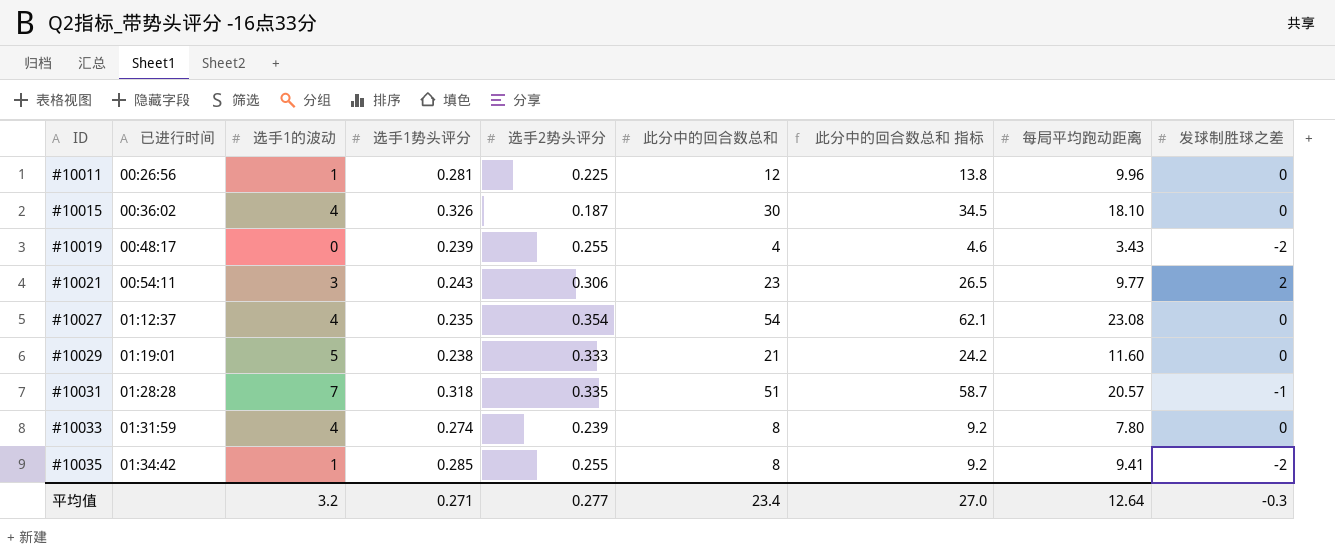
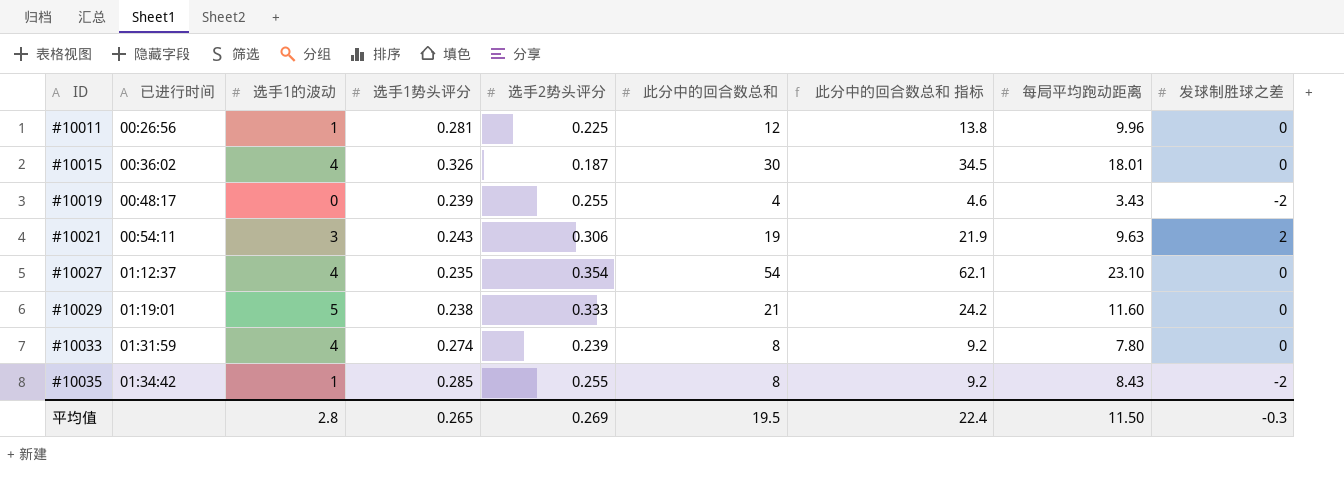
row #10031: 01:28:28 | 7 | 0.318 | 0.335 | 51 | 58.7 | 20.57 | -1 -> none
#10015 | 每局平均跑动距离: 18.10 -> 18.01
#10021 | 此分中的回合数总和: 23 -> 19
#10021 | 此分中的回合数总和 指标: 26.5 -> 21.9
#10021 | 每局平均跑动距离: 9.77 -> 9.63
#10027 | 每局平均跑动距离: 23.08 -> 23.10
#10035 | 每局平均跑动距离: 9.41 -> 8.43
平均值 | 选手1的波动: 3.2 -> 2.8
平均值 | 选手1势头评分: 0.271 -> 0.265
平均值 | 选手2势头评分: 0.277 -> 0.269
平均值 | 此分中的回合数总和: 23.4 -> 19.5
平均值 | 此分中的回合数总和 指标: 27.0 -> 22.4
平均值 | 每局平均跑动距离: 12.64 -> 11.50

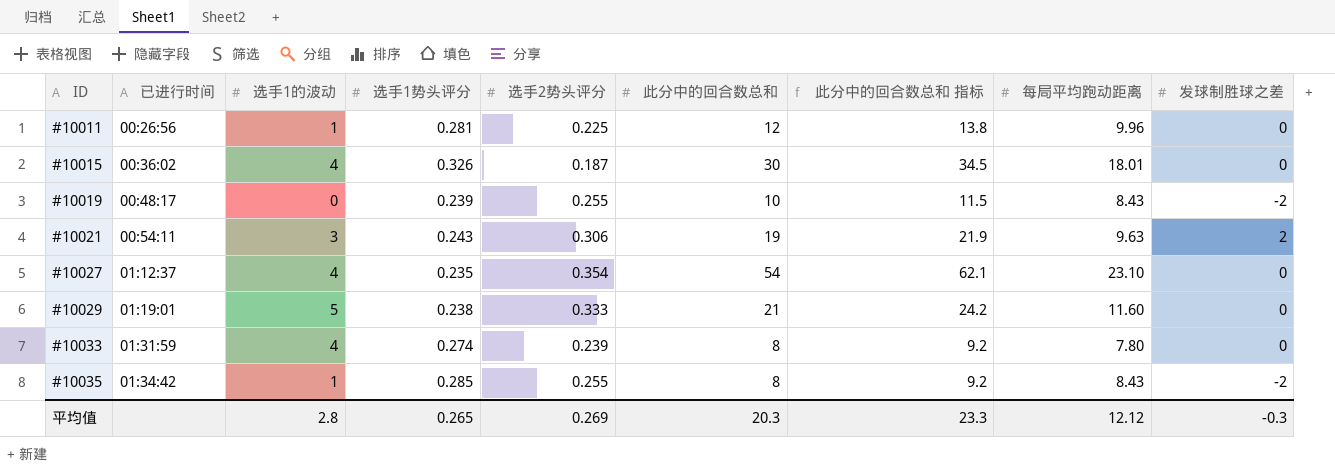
#10019 | 此分中的回合数总和: 4 -> 10
#10019 | 此分中的回合数总和 指标: 4.6 -> 11.5
#10019 | 每局平均跑动距离: 3.43 -> 8.43
平均值 | 此分中的回合数总和: 19.5 -> 20.3
平均值 | 此分中的回合数总和 指标: 22.4 -> 23.3
平均值 | 每局平均跑动距离: 11.50 -> 12.12

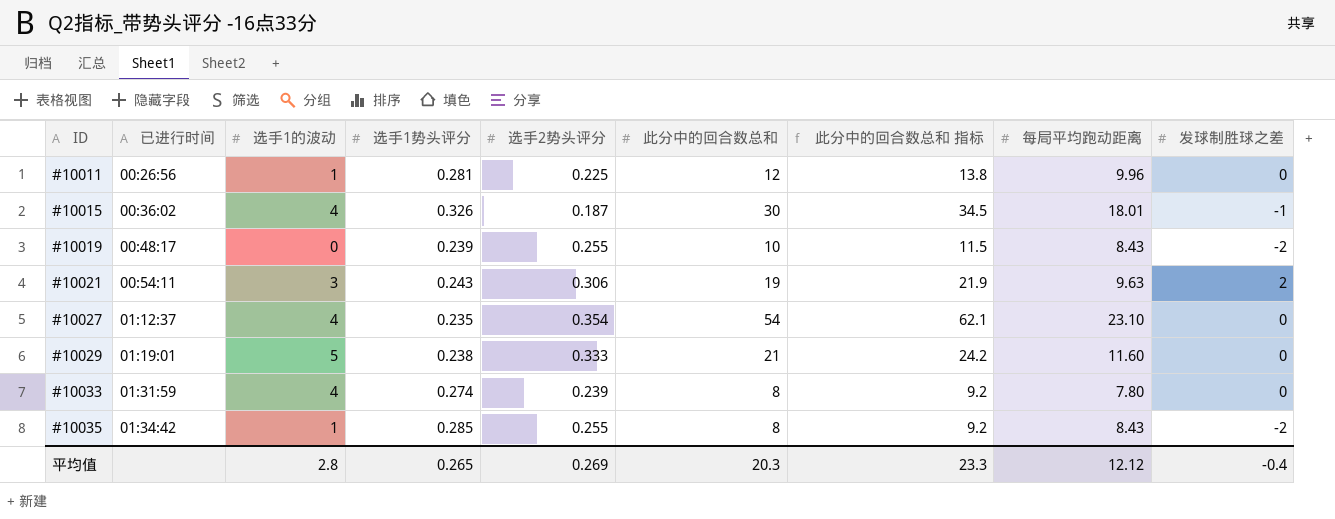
#10015 | 发球制胜球之差: 0 -> -1
平均值 | 发球制胜球之差: -0.3 -> -0.4

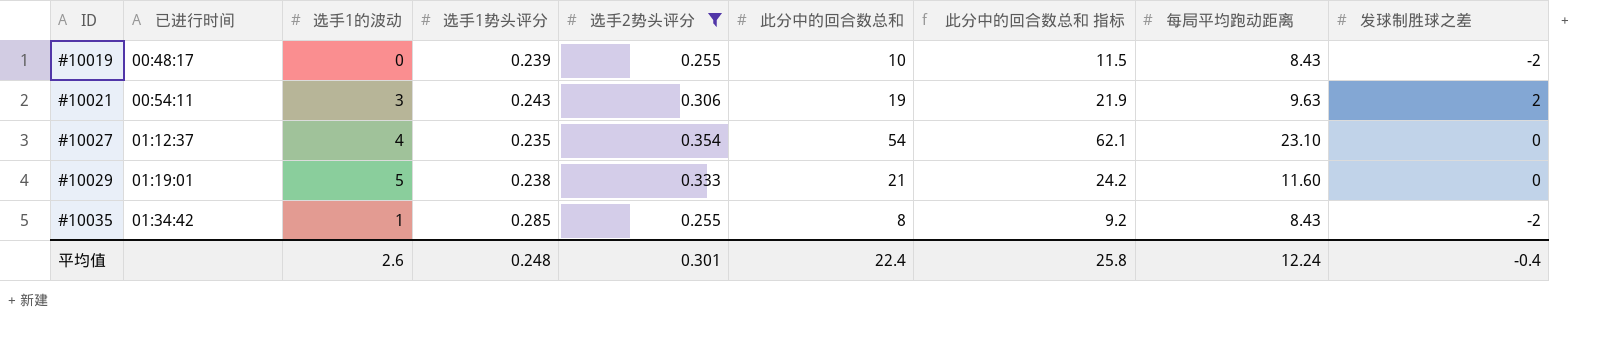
filter: none -> 选手2势头评分 >= 0.255
平均值 | 选手1的波动: 2.8 -> 2.6
平均值 | 选手1势头评分: 0.265 -> 0.248
平均值 | 选手2势头评分: 0.269 -> 0.301
平均值 | 此分中的回合数总和: 20.3 -> 22.4
平均值 | 此分中的回合数总和 指标: 23.3 -> 25.8
平均值 | 每局平均跑动距离: 12.12 -> 12.24

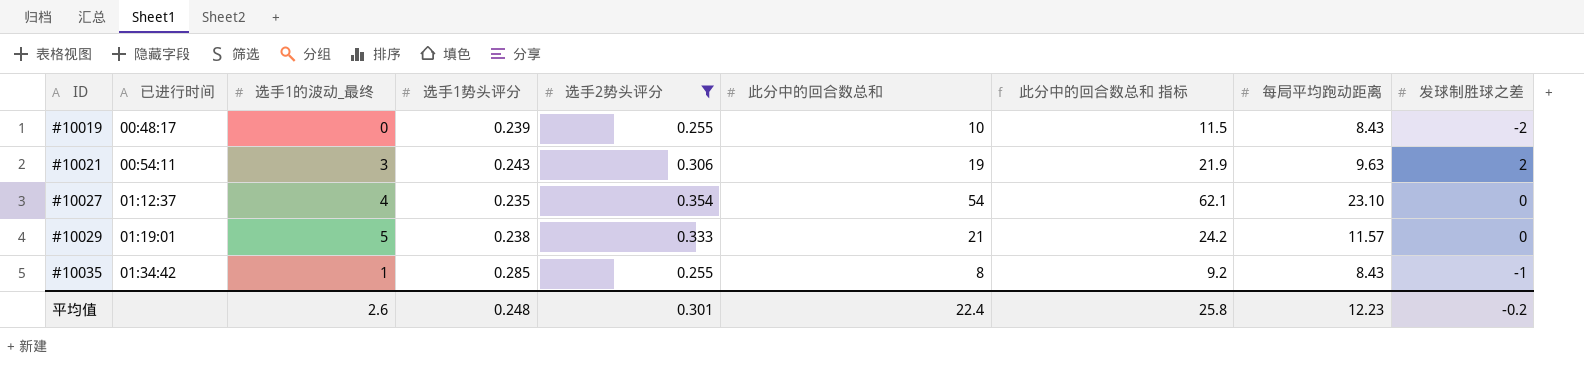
column name: 选手1的波动 -> 选手1的波动_最终
#10029 | 每局平均跑动距离: 11.60 -> 11.57
#10035 | 发球制胜球之差: -2 -> -1
平均值 | 每局平均跑动距离: 12.24 -> 12.23
平均值 | 发球制胜球之差: -0.4 -> -0.2

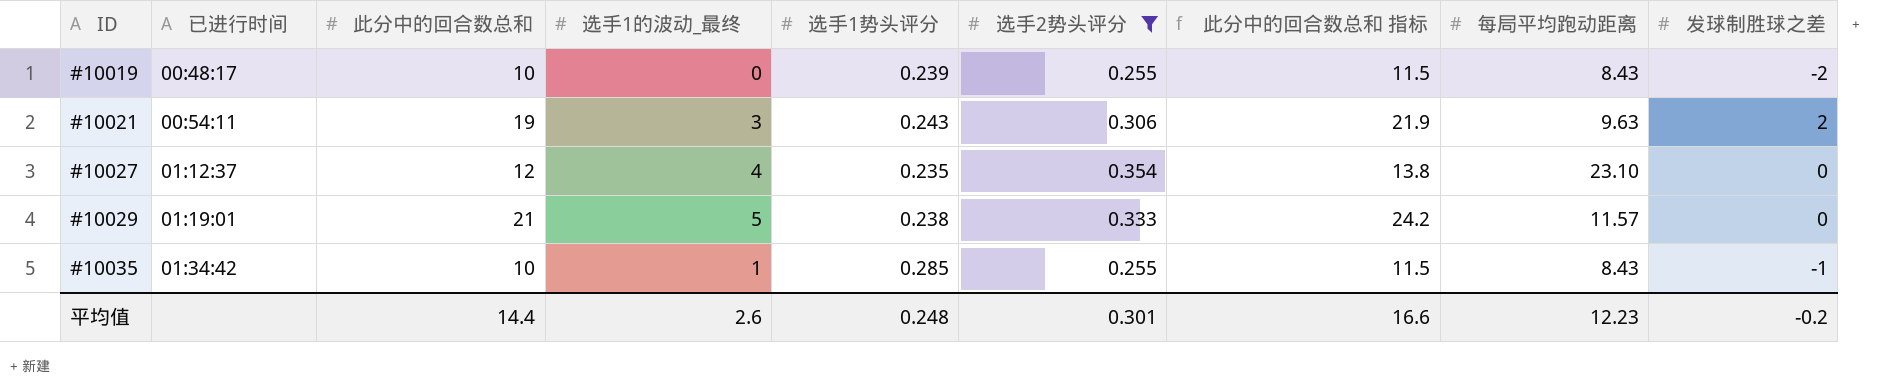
column 此分中的回合数总和 | position: 6 -> 3
#10027 | 此分中的回合数总和: 54 -> 12
#10027 | 此分中的回合数总和 指标: 62.1 -> 13.8
#10035 | 此分中的回合数总和: 8 -> 10
#10035 | 此分中的回合数总和 指标: 9.2 -> 11.5
平均值 | 此分中的回合数总和: 22.4 -> 14.4
平均值 | 此分中的回合数总和 指标: 25.8 -> 16.6

